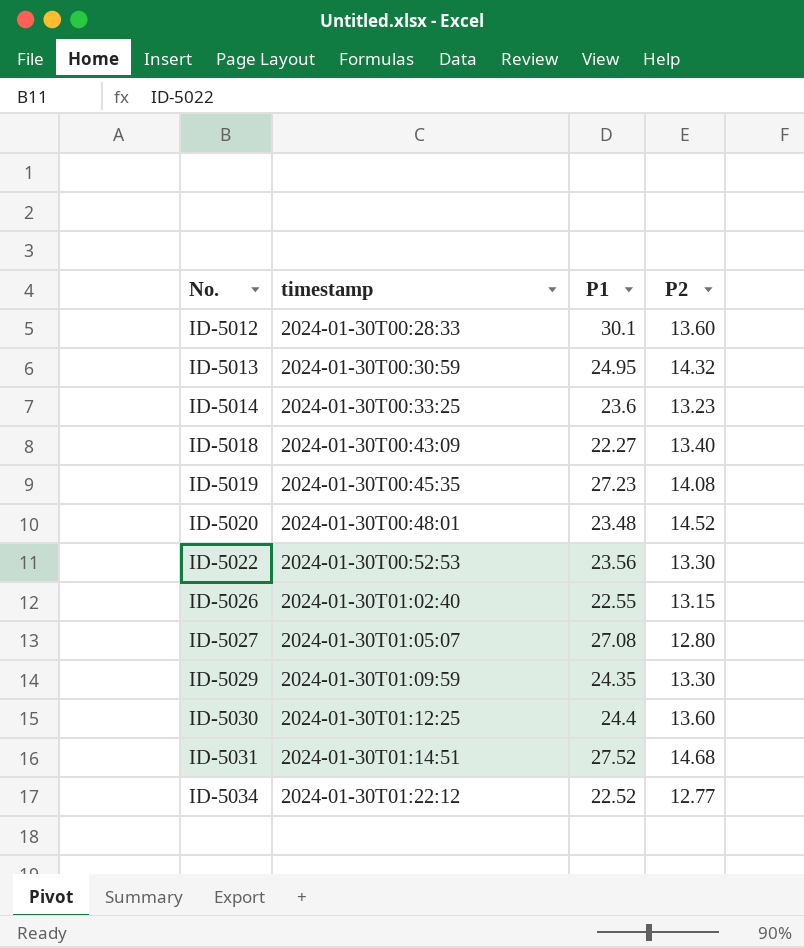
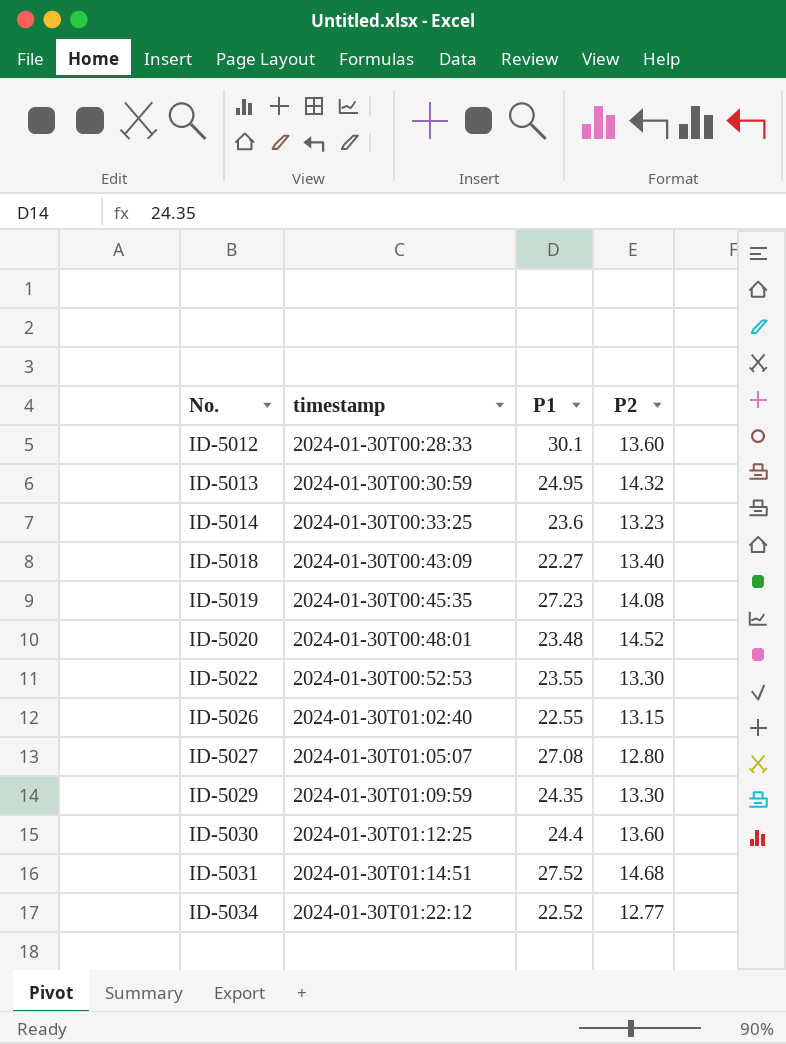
ID-5022 | P1: 23.56 -> 23.55

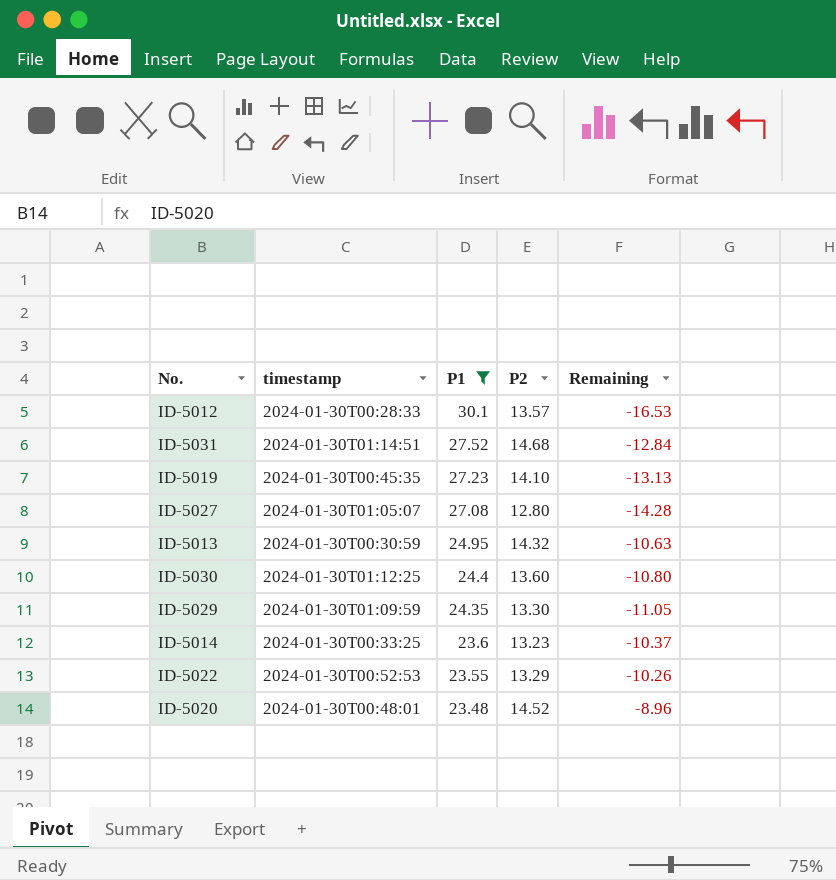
filter: none -> P1 >= 23.48
row order: No. ascending -> P1 descending
column Remaining | formula: none -> [P2] - [P1]
ID-5012 | P2: 13.60 -> 13.57
ID-5019 | P2: 14.08 -> 14.10
ID-5022 | P2: 13.30 -> 13.29

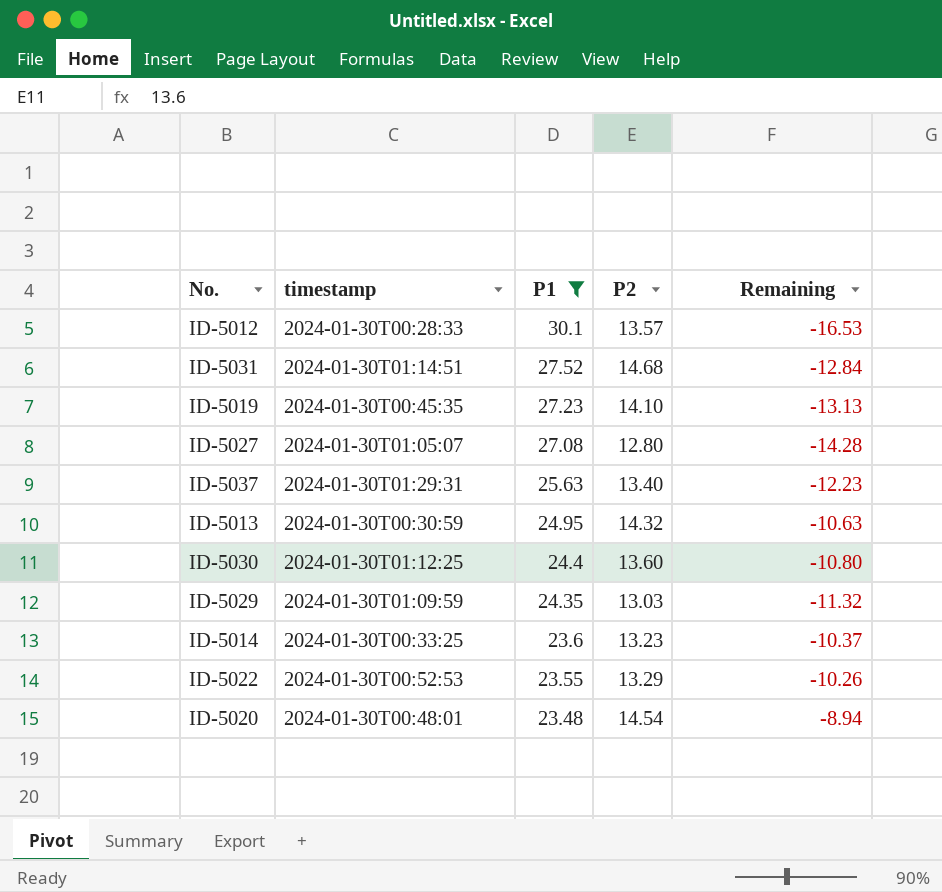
row ID-5037: none -> 2024-01-30T01:29:31 | 25.63 | 13.40 | -12.23
ID-5029 | P2: 13.30 -> 13.03
ID-5029 | Remaining: -11.05 -> -11.32
ID-5020 | P2: 14.52 -> 14.54
ID-5020 | Remaining: -8.96 -> -8.94

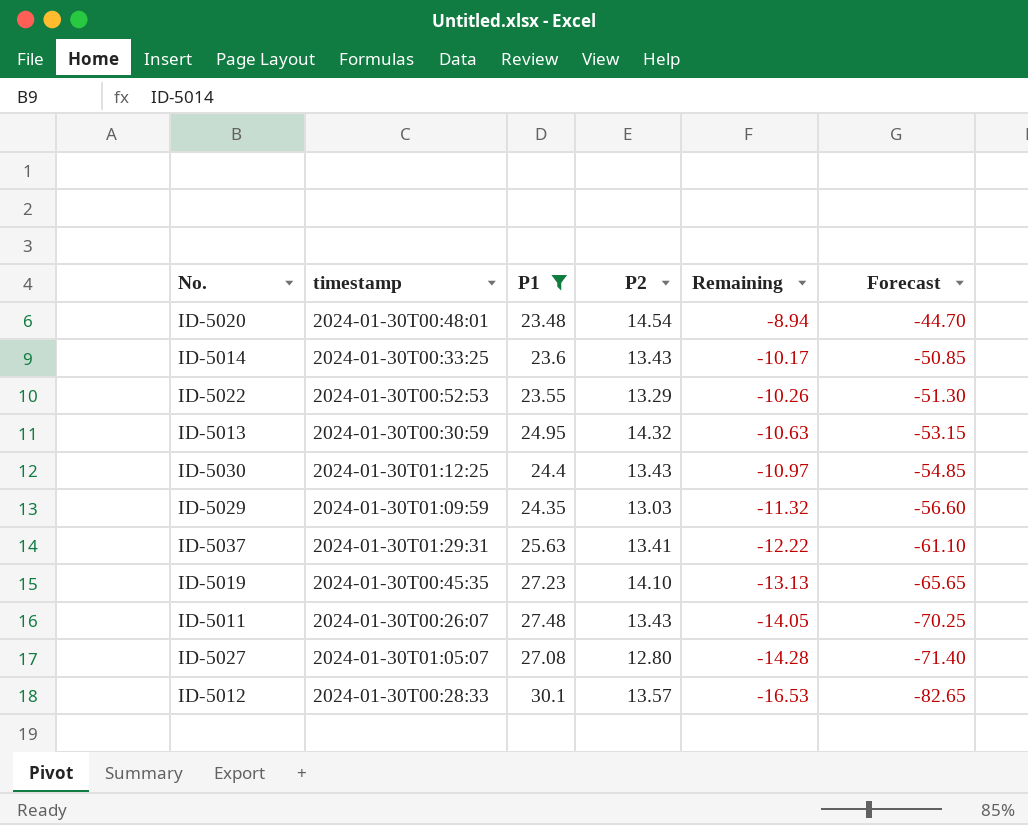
row order: P1 descending -> Remaining descending
column Forecast | formula: none -> [Remaining] * 5
row ID-5031: 2024-01-30T01:14:51 | 27.52 | 14.68 | -12.84 -> none
ID-5014 | P2: 13.23 -> 13.43
ID-5014 | Remaining: -10.37 -> -10.17
ID-5030 | P2: 13.60 -> 13.43
ID-5030 | Remaining: -10.80 -> -10.97
ID-5037 | P2: 13.40 -> 13.41
ID-5037 | Remaining: -12.23 -> -12.22
row ID-5011: none -> 2024-01-30T00:26:07 | 27.48 | 13.43 | -14.05 | -70.25

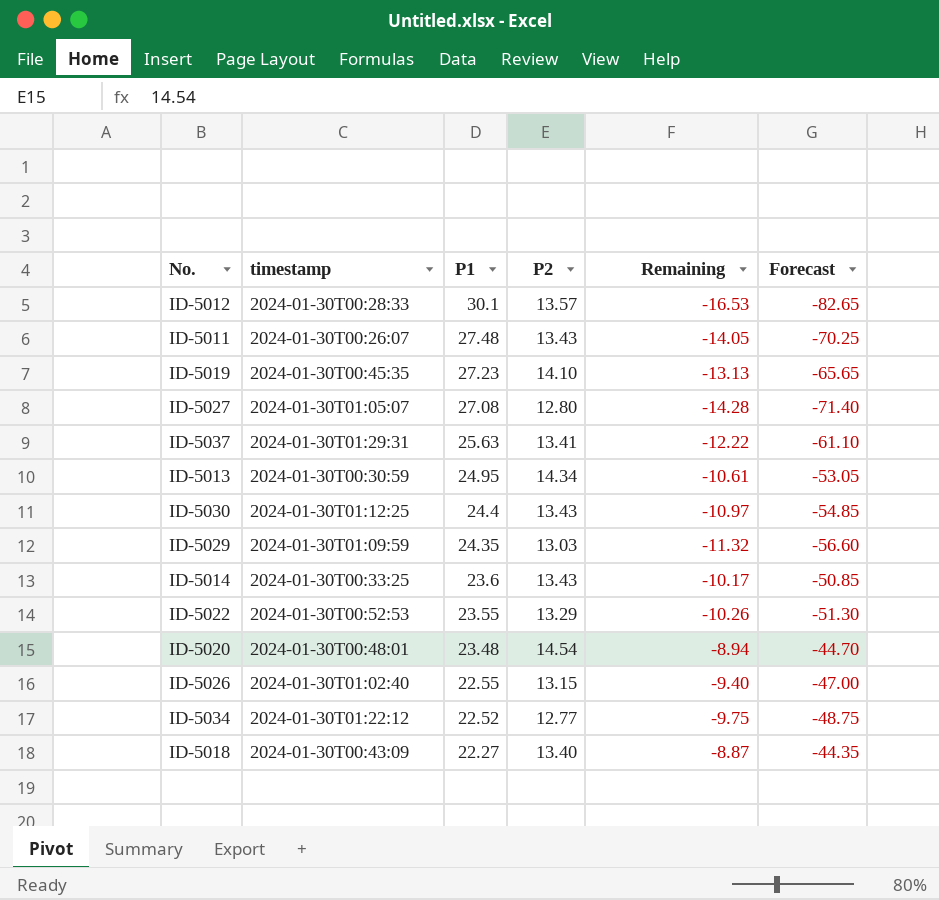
filter: P1 >= 23.48 -> none
row order: Remaining descending -> P1 descending
ID-5013 | P2: 14.32 -> 14.34
ID-5013 | Remaining: -10.63 -> -10.61
ID-5013 | Forecast: -53.15 -> -53.05

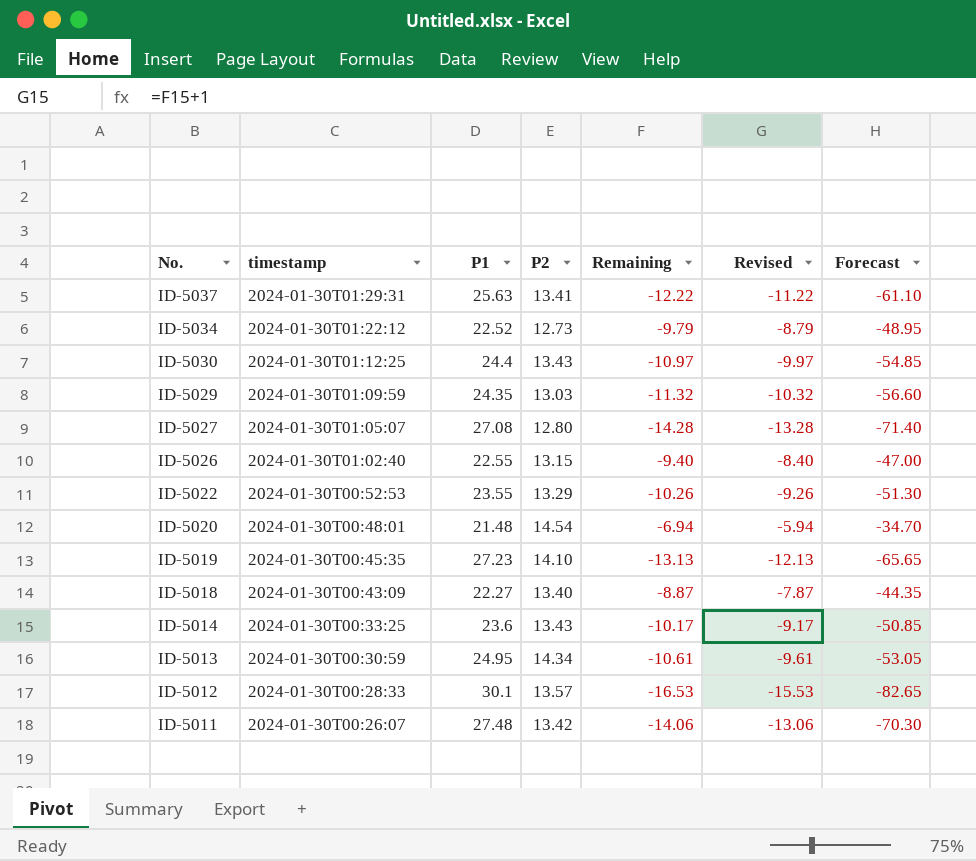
row order: P1 descending -> No. descending
column Revised | formula: none -> [Remaining] + 1
ID-5034 | P2: 12.77 -> 12.73
ID-5034 | Remaining: -9.75 -> -9.79
ID-5034 | Forecast: -48.75 -> -48.95
ID-5020 | P1: 23.48 -> 21.48
ID-5020 | Remaining: -8.94 -> -6.94
ID-5020 | Forecast: -44.70 -> -34.70
ID-5011 | P2: 13.43 -> 13.42
ID-5011 | Remaining: -14.05 -> -14.06
ID-5011 | Forecast: -70.25 -> -70.30

